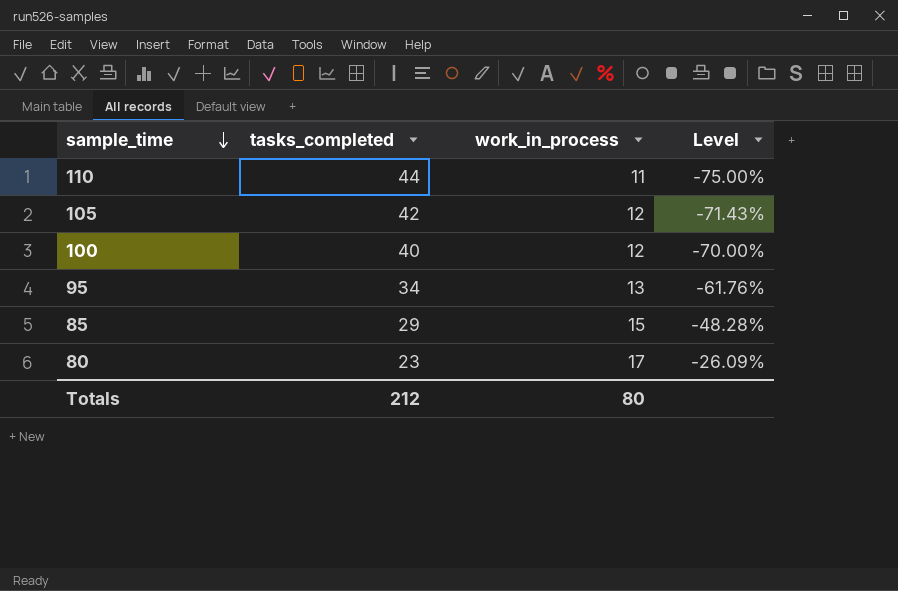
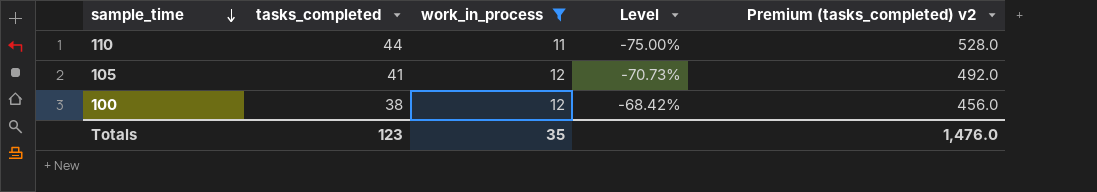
filter: none -> work_in_process <= 12
column Premium (tasks_completed) v2 | formula: none -> [tasks_completed] * 12
105 | tasks_completed: 42 -> 41
105 | Level: -71.43% -> -70.73%
100 | tasks_completed: 40 -> 38
100 | Level: -70.00% -> -68.42%
Totals | tasks_completed: 212 -> 123
Totals | work_in_process: 80 -> 35

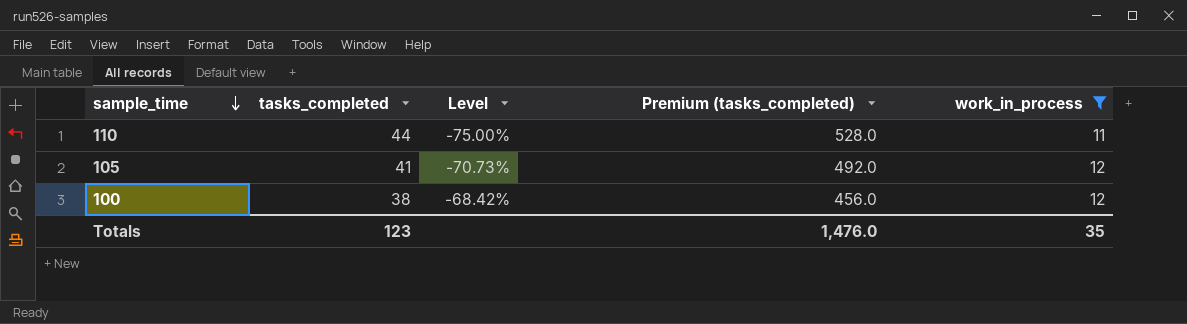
column name: Premium (tasks_completed) v2 -> Premium (tasks_completed)
column work_in_process | position: 3 -> 5

